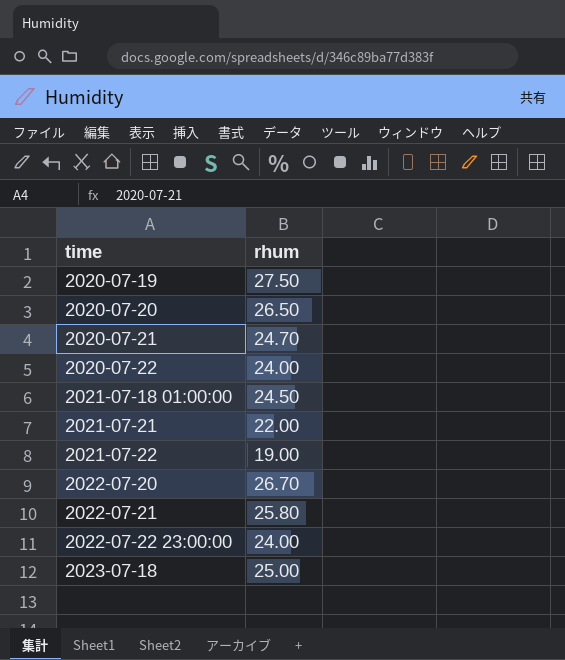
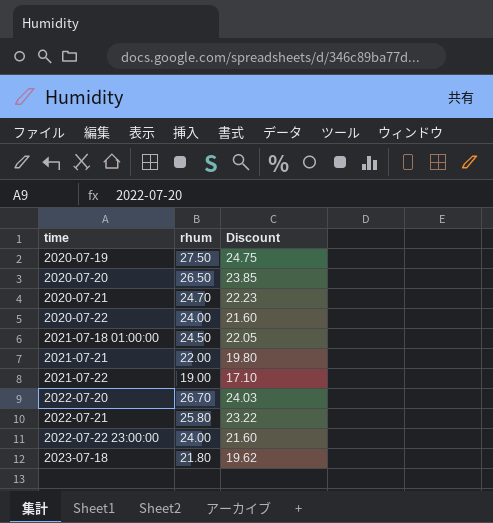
column Discount | formula: none -> [rhum] * 0.9
2023-07-18 | rhum: 25.00 -> 21.80

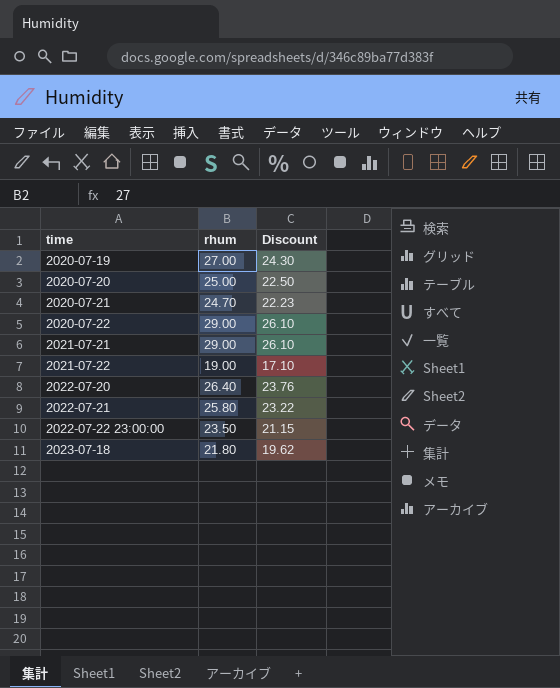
row 2021-07-18 01:00:00: 24.50 | 22.05 -> none
2020-07-19 | rhum: 27.50 -> 27.00
2020-07-19 | Discount: 24.75 -> 24.30
2020-07-20 | rhum: 26.50 -> 25.00
2020-07-20 | Discount: 23.85 -> 22.50
2020-07-22 | rhum: 24.00 -> 29.00
2020-07-22 | Discount: 21.60 -> 26.10
2021-07-21 | rhum: 22.00 -> 29.00
2021-07-21 | Discount: 19.80 -> 26.10
2022-07-20 | rhum: 26.70 -> 26.40
2022-07-20 | Discount: 24.03 -> 23.76
2022-07-22 23:00:00 | rhum: 24.00 -> 23.50
2022-07-22 23:00:00 | Discount: 21.60 -> 21.15

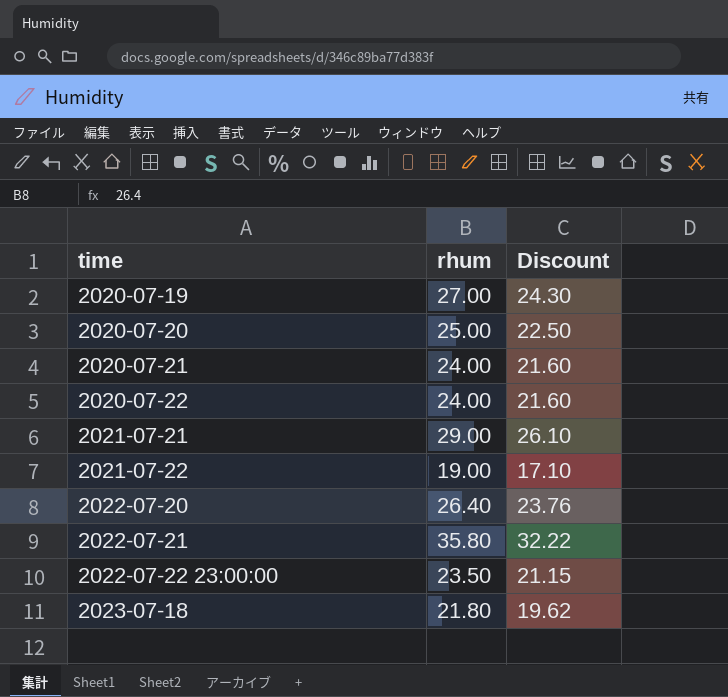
2020-07-21 | rhum: 24.70 -> 24.00
2020-07-21 | Discount: 22.23 -> 21.60
2020-07-22 | rhum: 29.00 -> 24.00
2020-07-22 | Discount: 26.10 -> 21.60
2022-07-21 | rhum: 25.80 -> 35.80
2022-07-21 | Discount: 23.22 -> 32.22

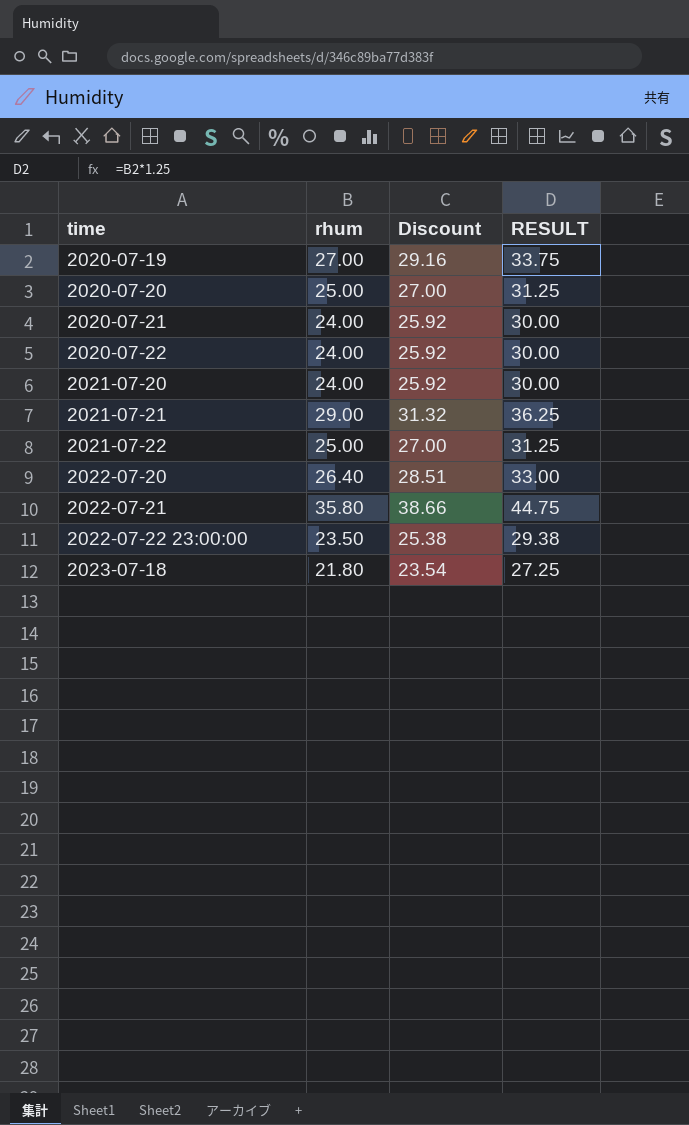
column Discount | formula: [rhum] * 0.9 -> [rhum] * 1.08
column RESULT | formula: none -> [rhum] * 1.25
row 2021-07-20: none -> 24.00 | 25.92 | 30.00
2021-07-22 | rhum: 19.00 -> 25.00

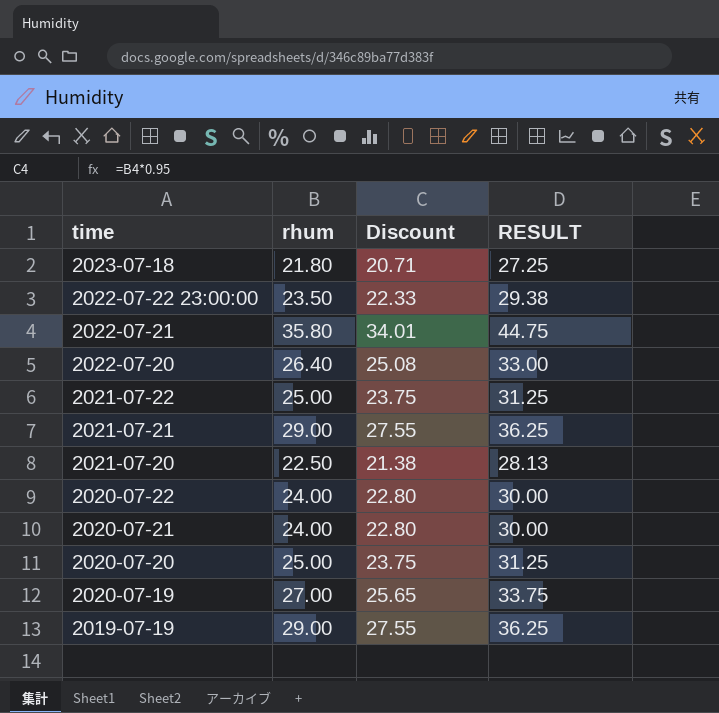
row order: time ascending -> time descending
column Discount | formula: [rhum] * 1.08 -> [rhum] * 0.95
2021-07-20 | rhum: 24.00 -> 22.50
2021-07-20 | RESULT: 30.00 -> 28.13
row 2019-07-19: none -> 29.00 | 27.55 | 36.25

